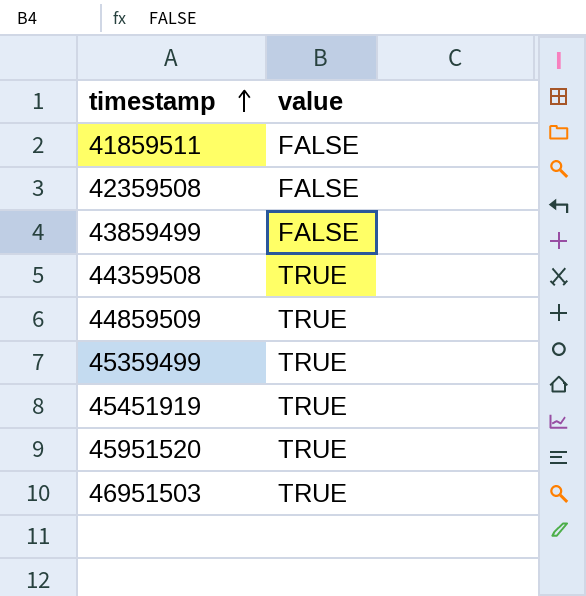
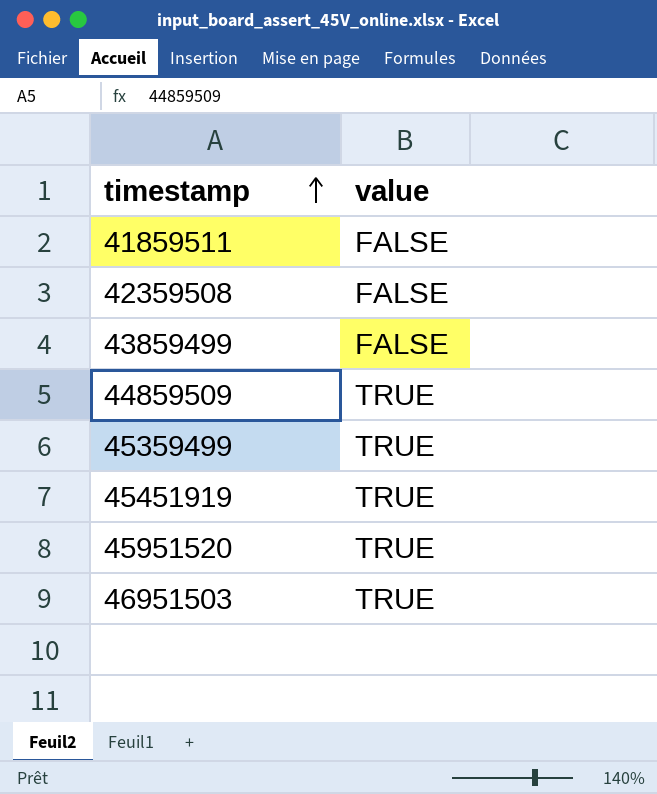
row 44359508: TRUE -> none

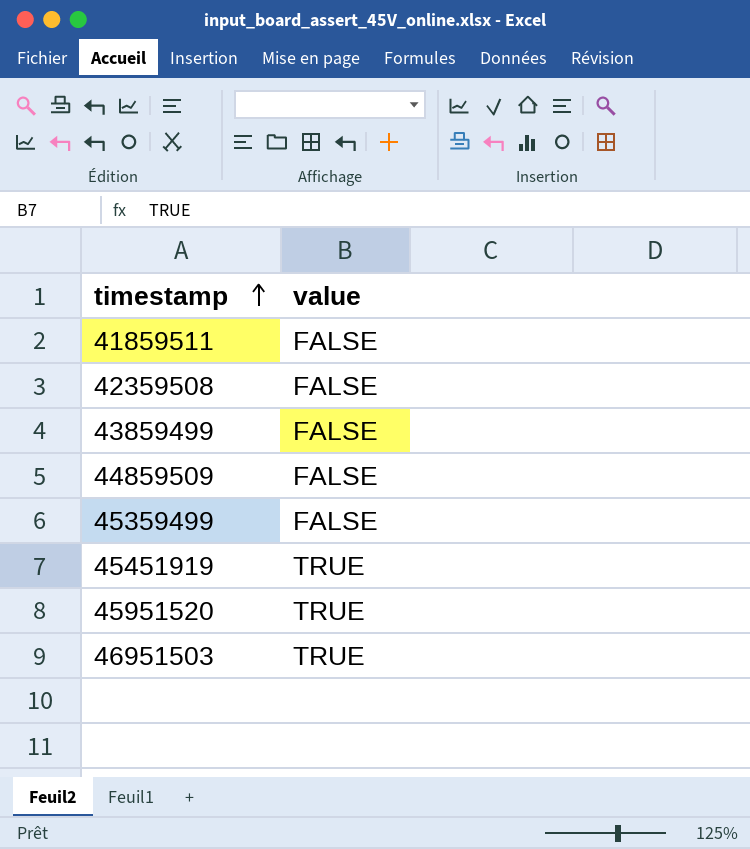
44859509 | value: TRUE -> FALSE
45359499 | value: TRUE -> FALSE

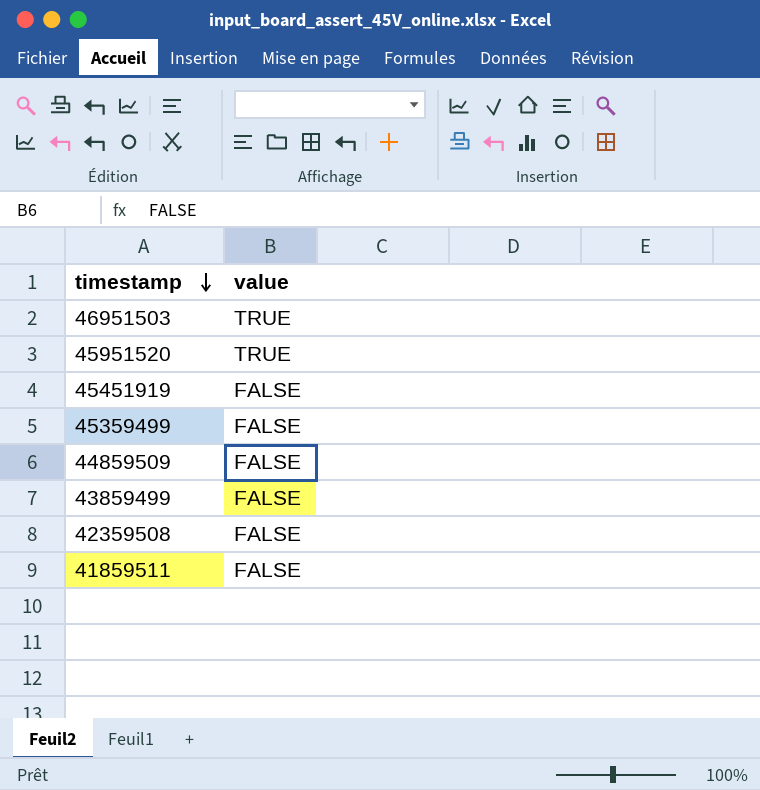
row order: timestamp ascending -> timestamp descending
45451919 | value: TRUE -> FALSE

